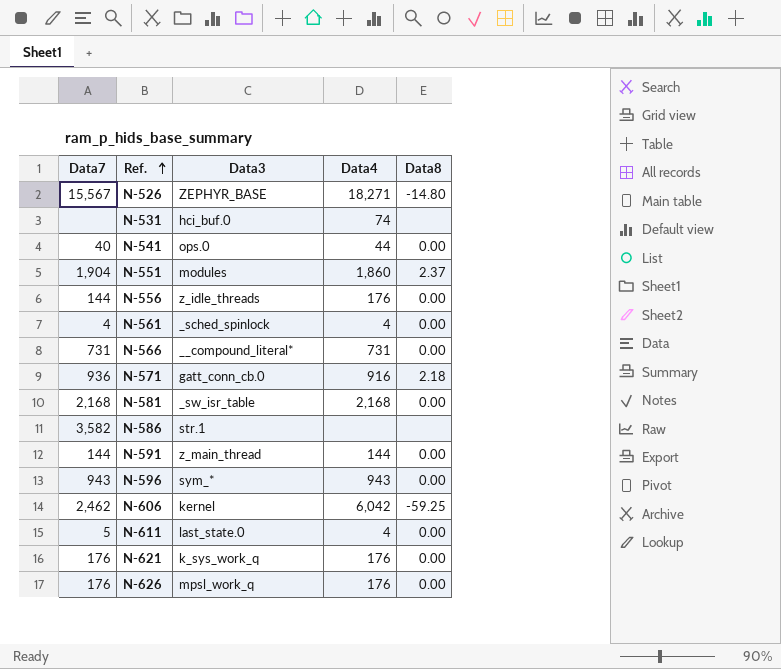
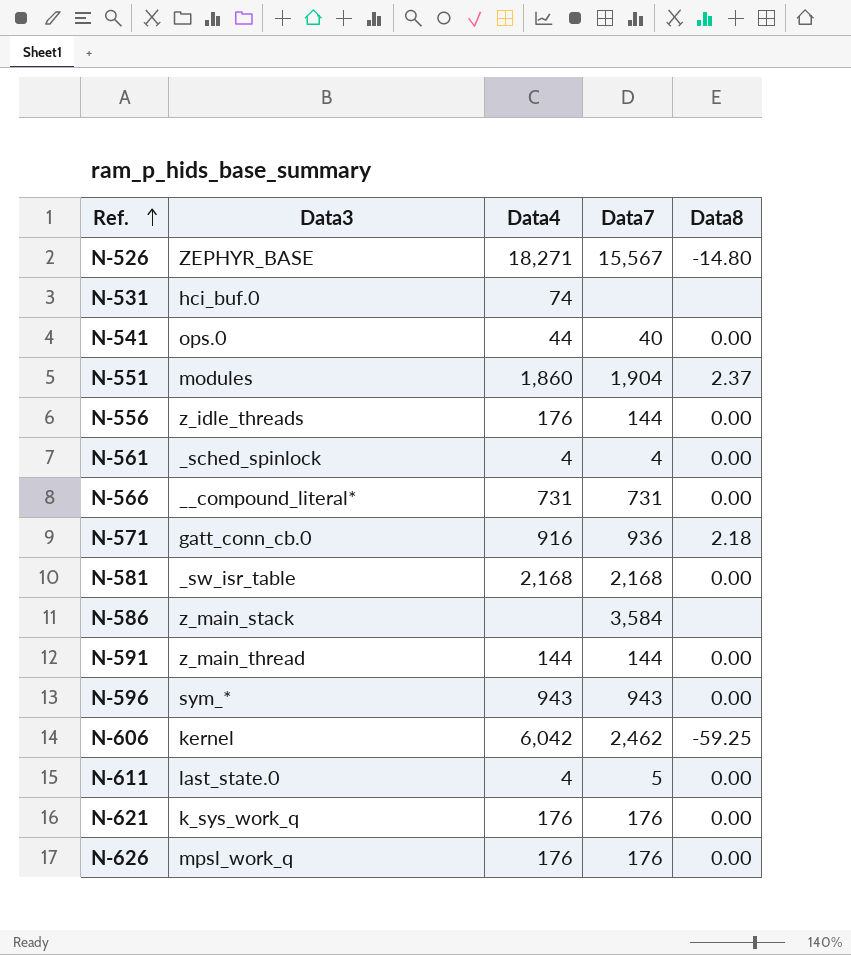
column Data7 | position: 1 -> 4
N-586 | Data3: str.1 -> z_main_stack
N-586 | Data7: 3,582 -> 3,584

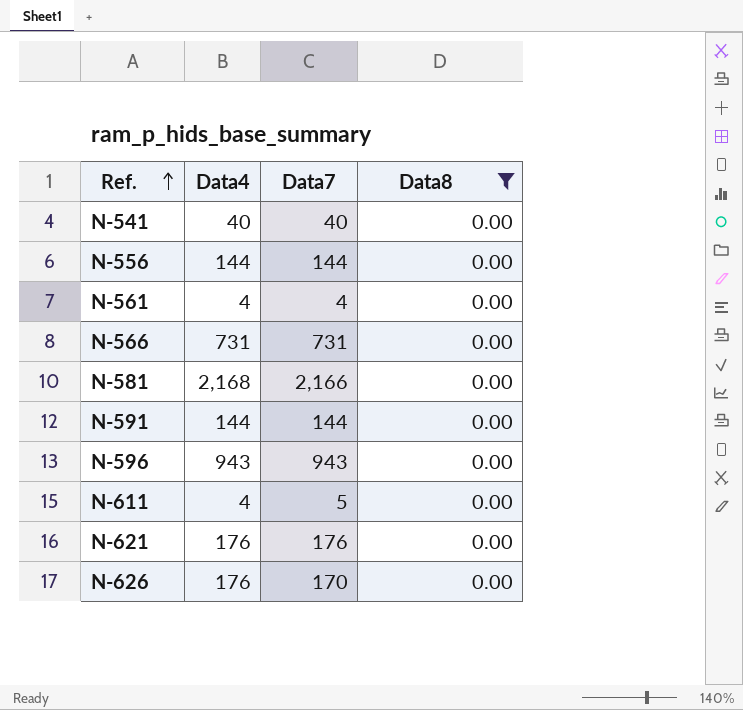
filter: none -> Data8 = 0.00
column Data3 | position: 2 -> none
N-541 | Data4: 44 -> 40
N-556 | Data4: 176 -> 144
N-581 | Data7: 2,168 -> 2,166
N-626 | Data7: 176 -> 170

